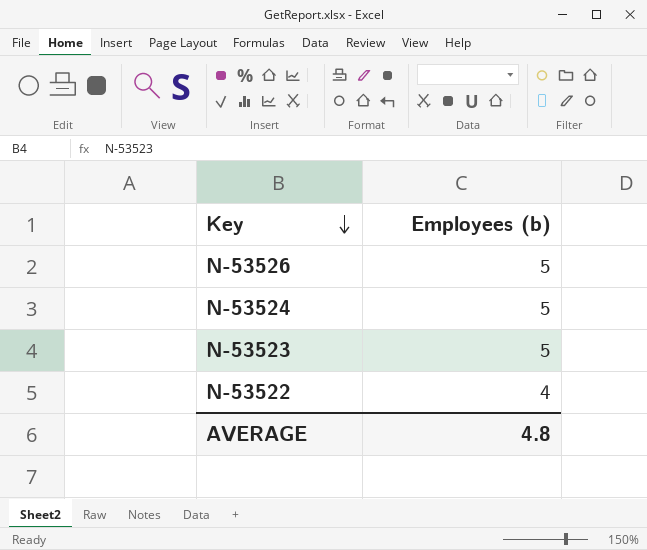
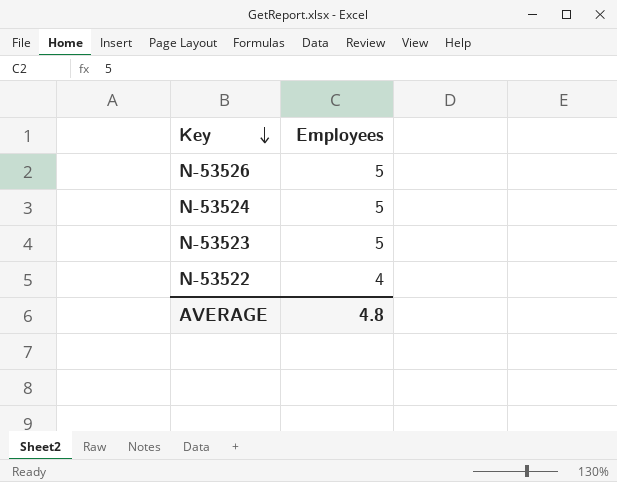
column name: Employees (b) -> Employees

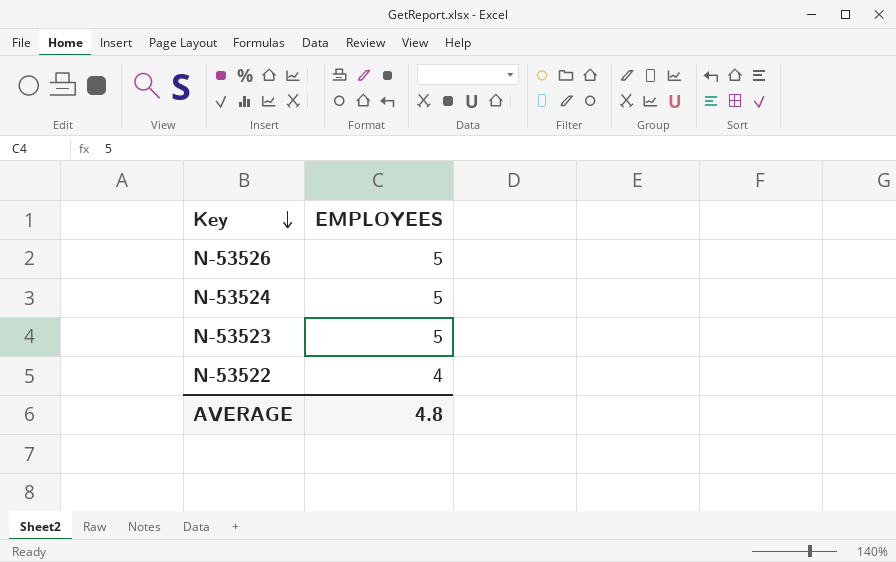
column name: Employees -> EMPLOYEES

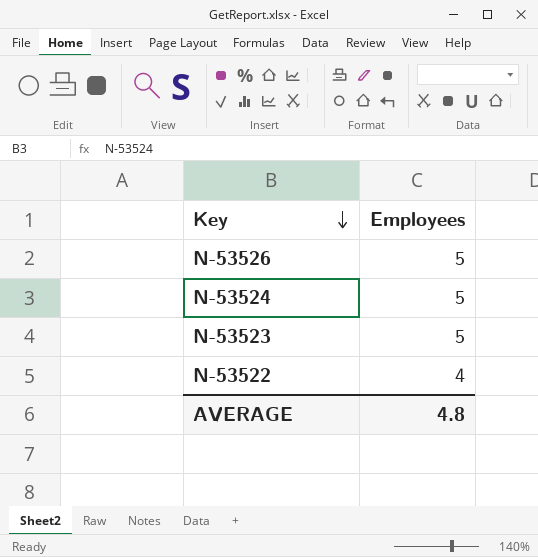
column name: EMPLOYEES -> Employees

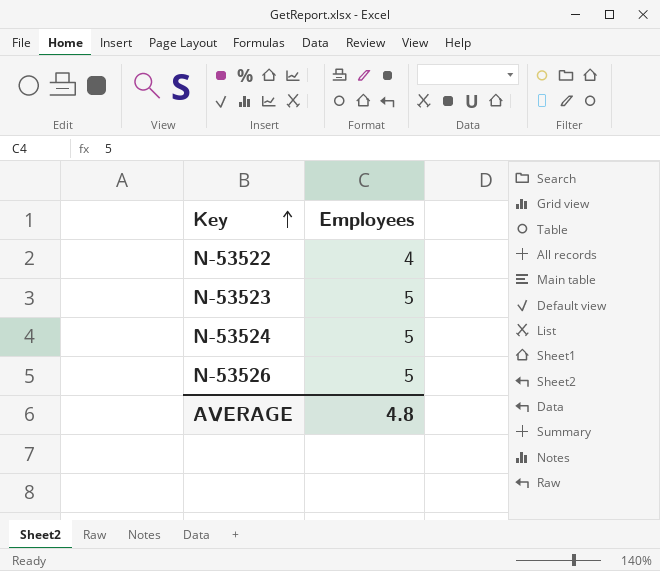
row order: Key descending -> Key ascending

